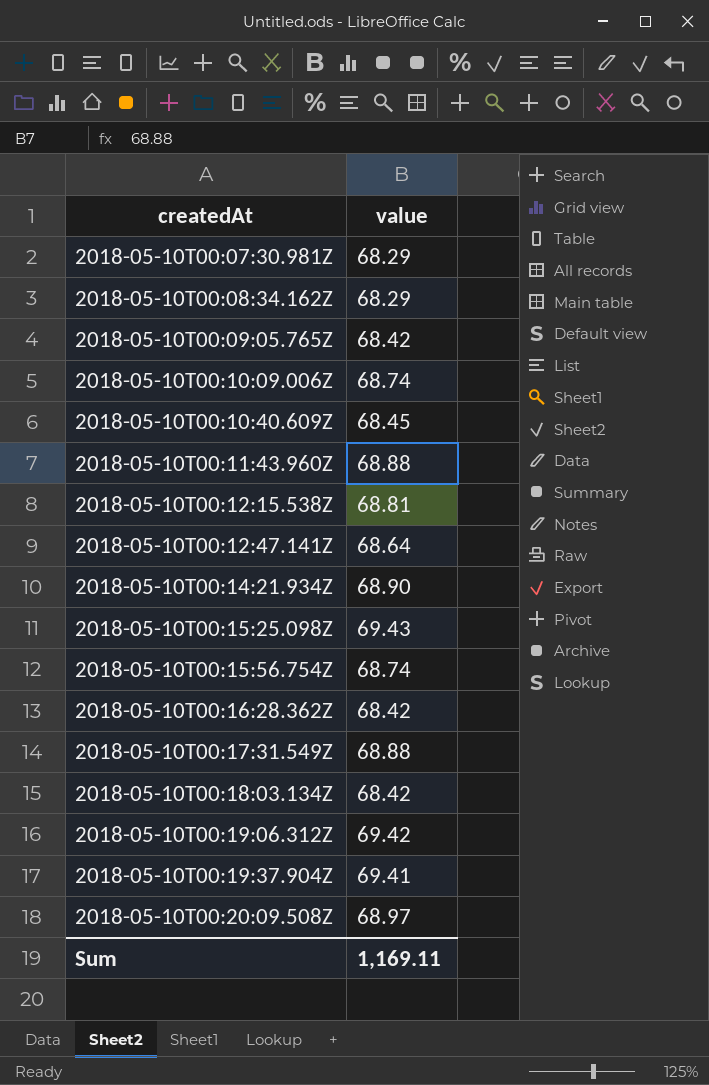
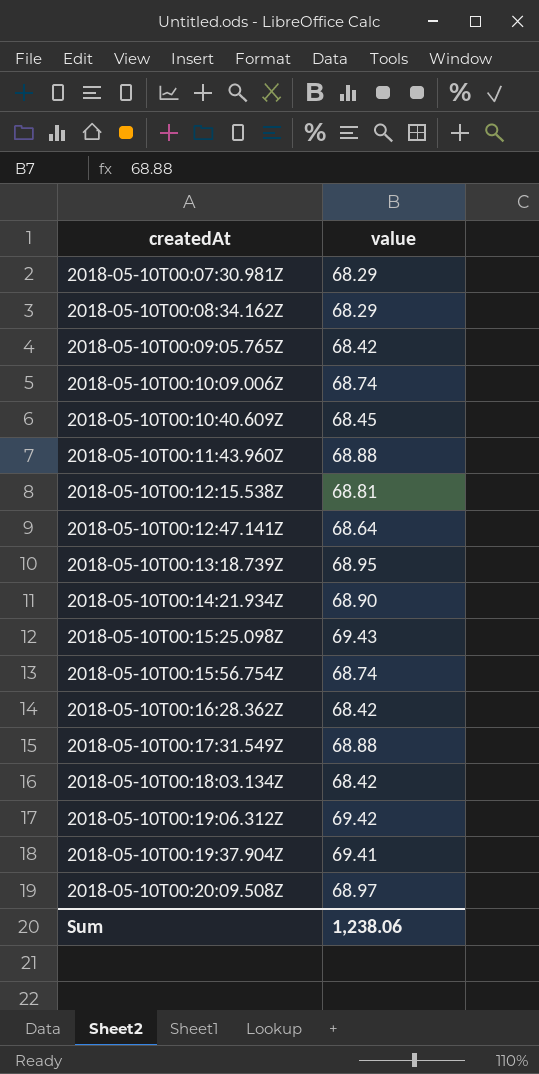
row 2018-05-10T00:13:18.739Z: none -> 68.95
Sum | value: 1,169.11 -> 1,238.06

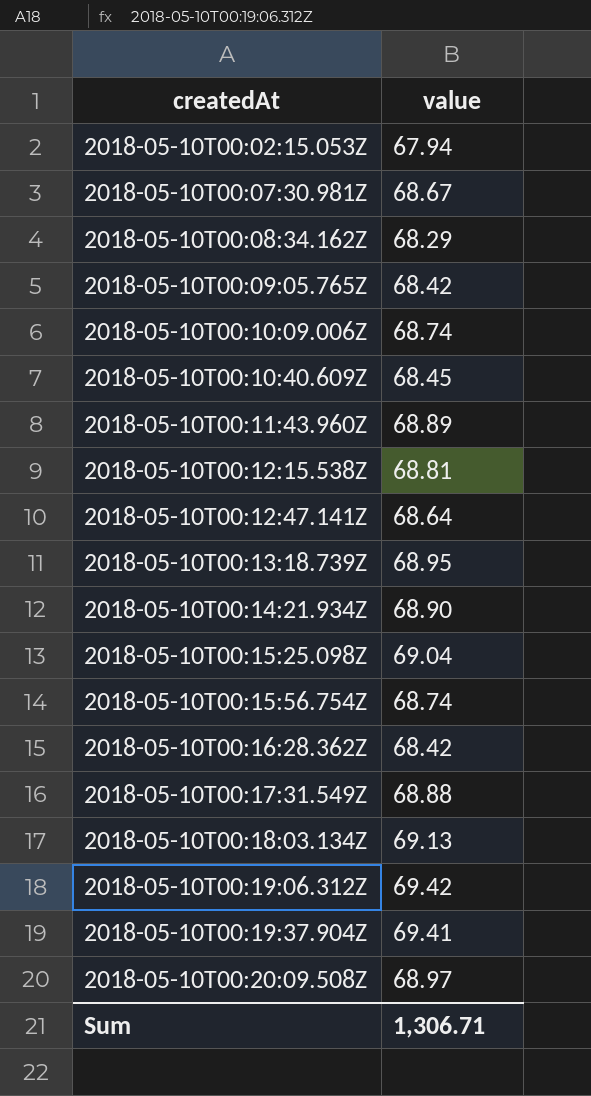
row 2018-05-10T00:02:15.053Z: none -> 67.94
2018-05-10T00:07:30.981Z | value: 68.29 -> 68.67
2018-05-10T00:11:43.960Z | value: 68.88 -> 68.89
2018-05-10T00:15:25.098Z | value: 69.43 -> 69.04
2018-05-10T00:18:03.134Z | value: 68.42 -> 69.13
Sum | value: 1,238.06 -> 1,306.71

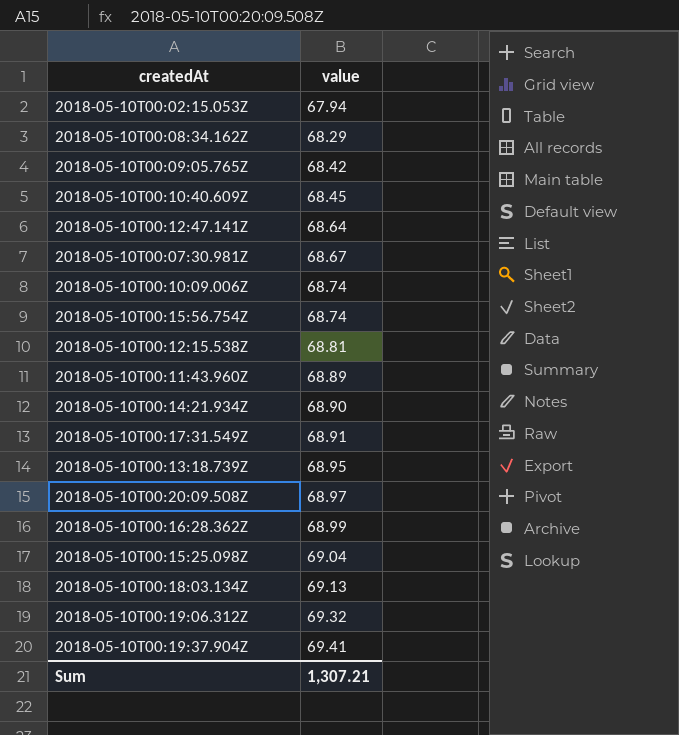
row order: createdAt ascending -> value ascending
2018-05-10T00:17:31.549Z | value: 68.88 -> 68.91
2018-05-10T00:16:28.362Z | value: 68.42 -> 68.99
2018-05-10T00:19:06.312Z | value: 69.42 -> 69.32
Sum | value: 1,306.71 -> 1,307.21

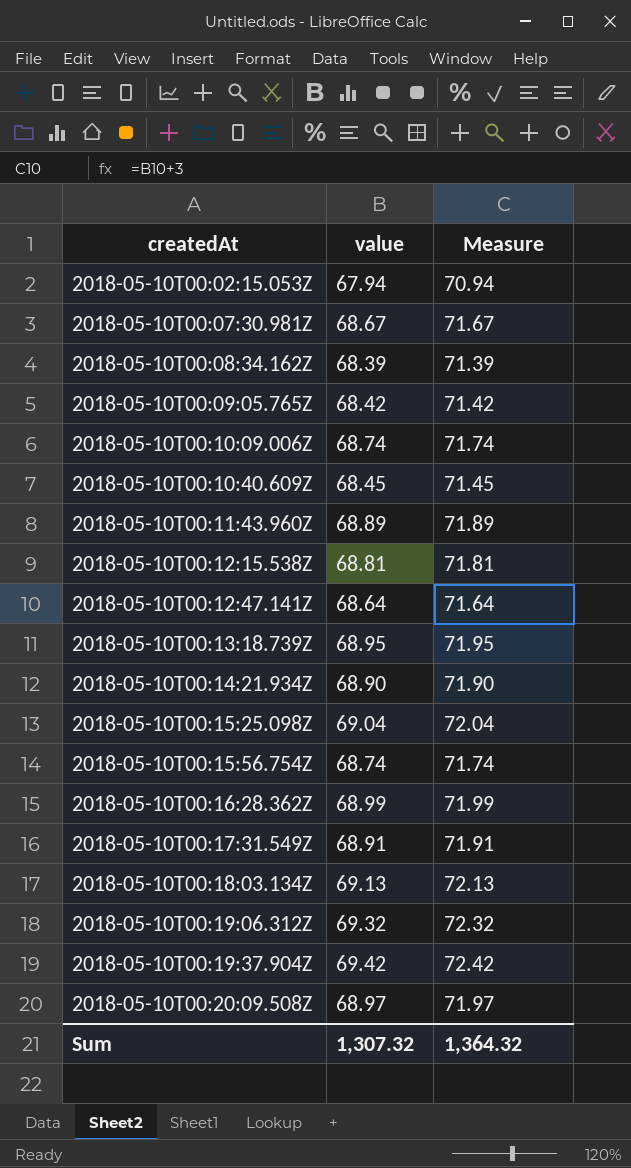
row order: value ascending -> createdAt ascending
column Measure | formula: none -> [value] + 3
2018-05-10T00:08:34.162Z | value: 68.29 -> 68.39
2018-05-10T00:19:37.904Z | value: 69.41 -> 69.42
Sum | value: 1,307.21 -> 1,307.32

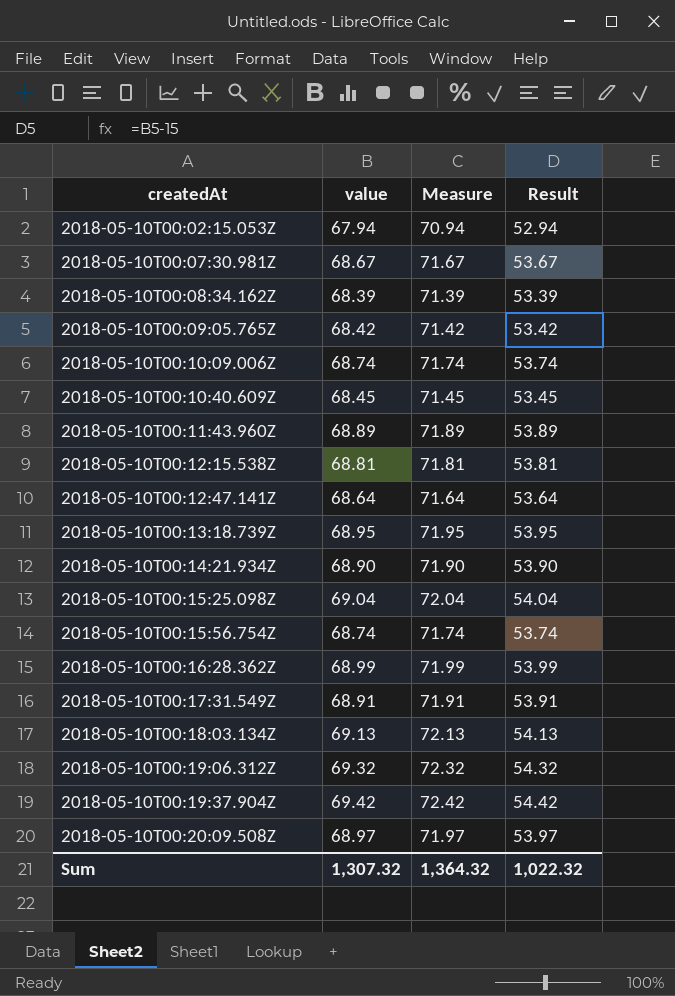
column Result | formula: none -> [value] - 15

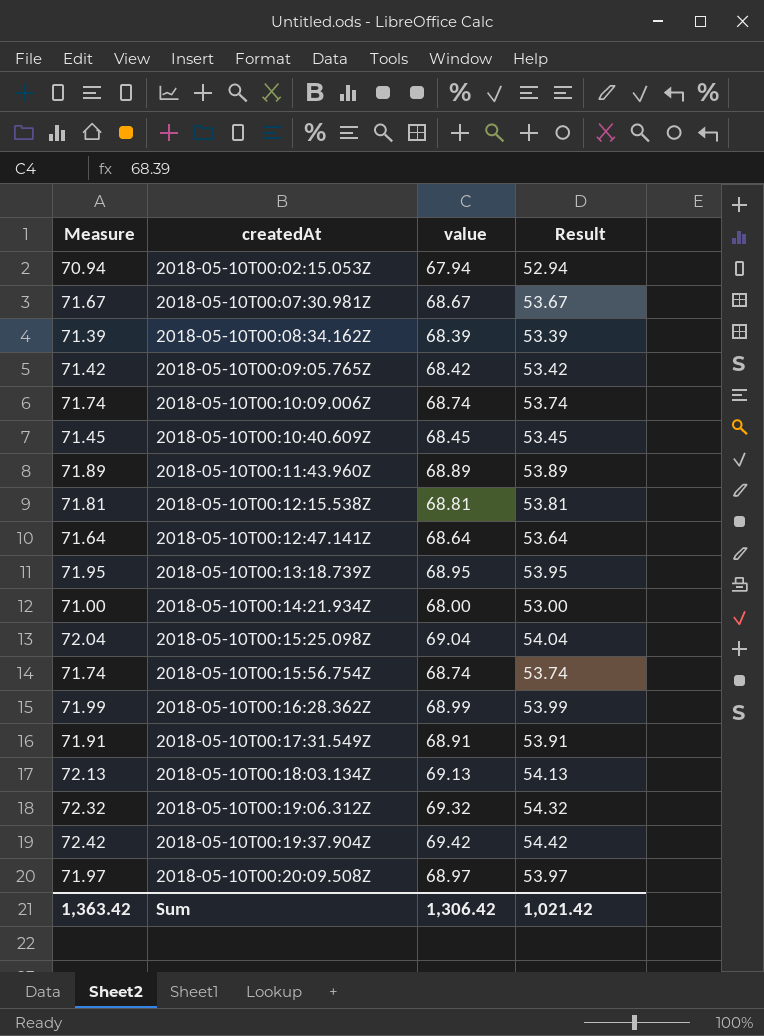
column Measure | position: 3 -> 1
2018-05-10T00:14:21.934Z | Measure: 71.90 -> 71.00
2018-05-10T00:14:21.934Z | value: 68.90 -> 68.00
2018-05-10T00:14:21.934Z | Result: 53.90 -> 53.00
Sum | Measure: 1,364.32 -> 1,363.42
Sum | value: 1,307.32 -> 1,306.42
Sum | Result: 1,022.32 -> 1,021.42

